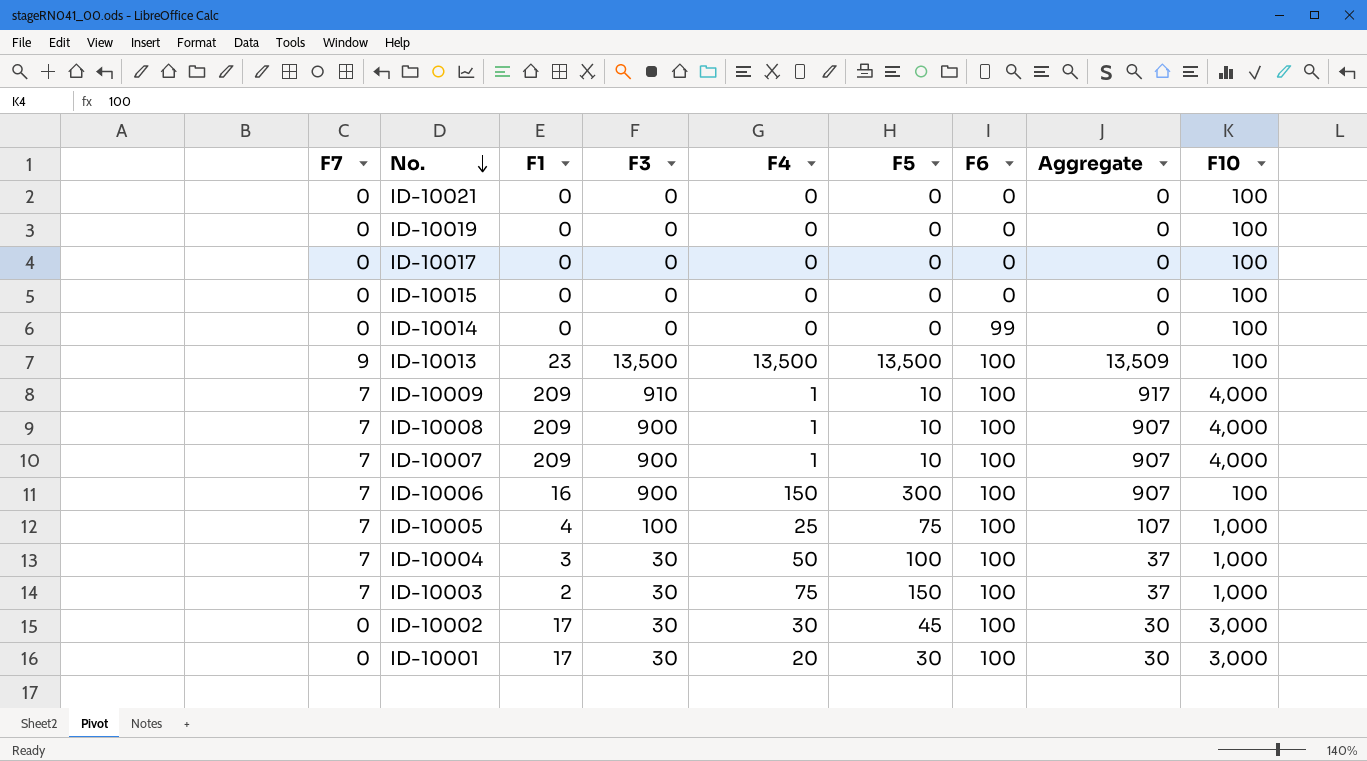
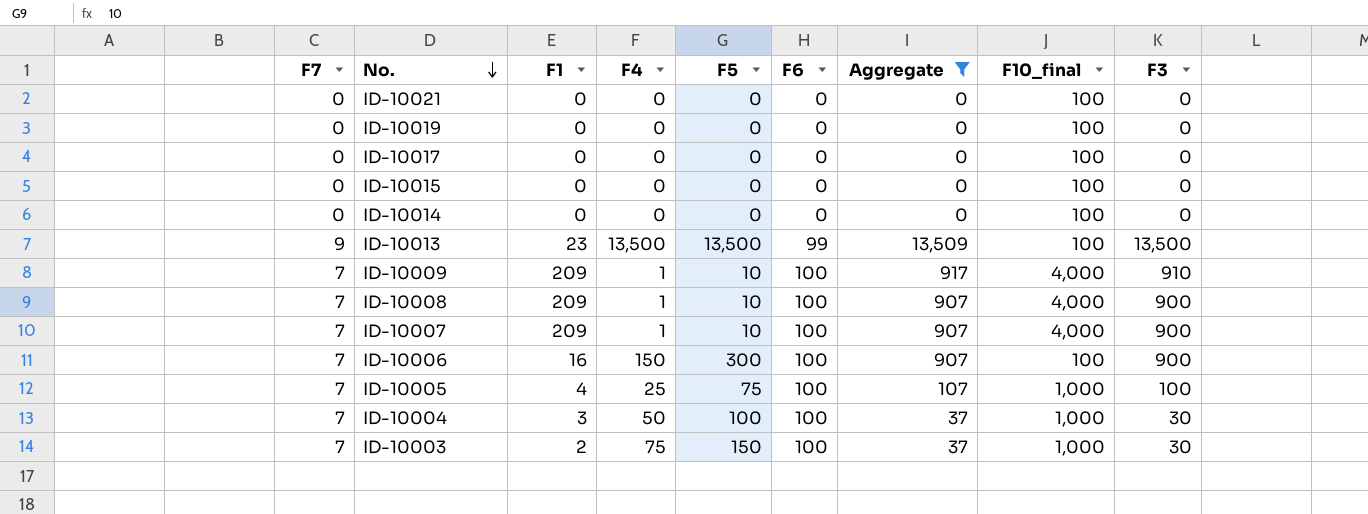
filter: none -> Aggregate != 30
column name: F10 -> F10_final
column F3 | position: 4 -> 9
ID-10014 | F6: 99 -> 0
ID-10013 | F6: 100 -> 99

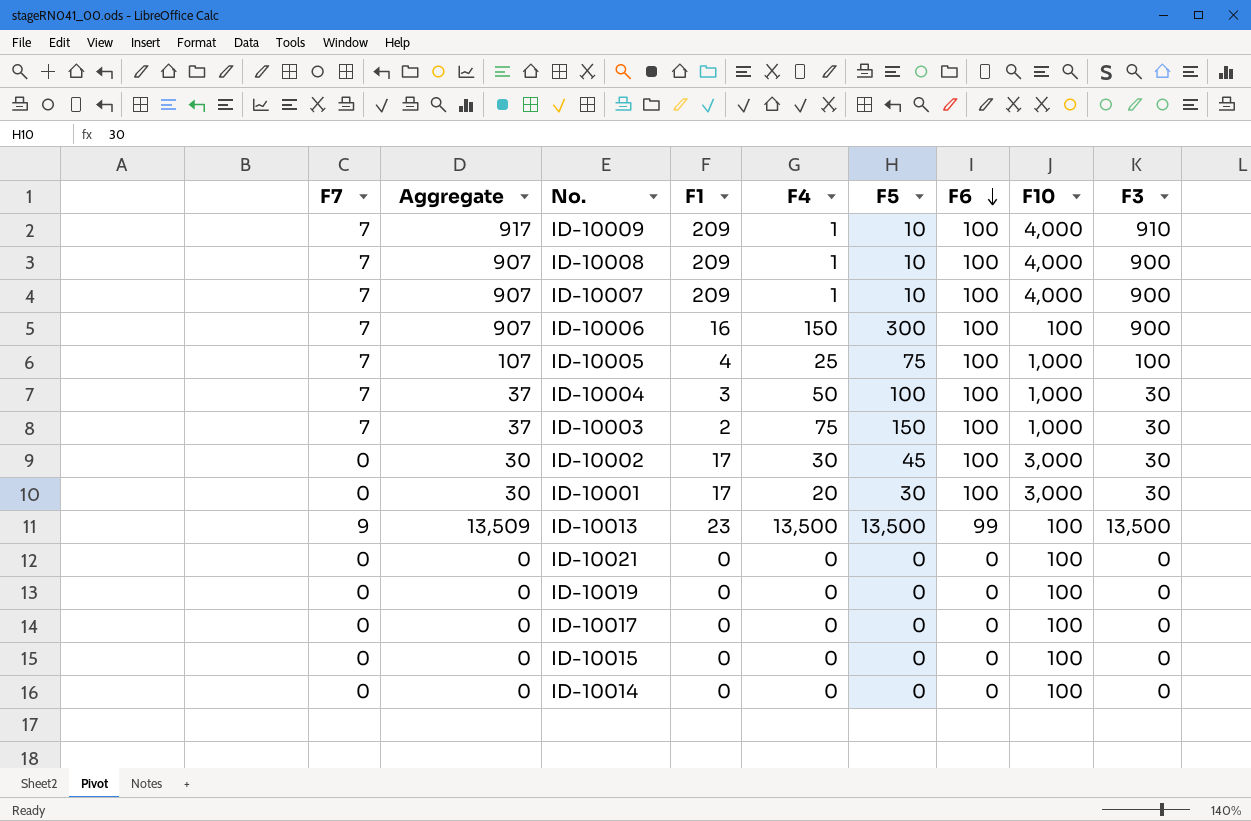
filter: Aggregate != 30 -> none
row order: No. descending -> F6 descending
column Aggregate | position: 7 -> 2
column name: F10_final -> F10

